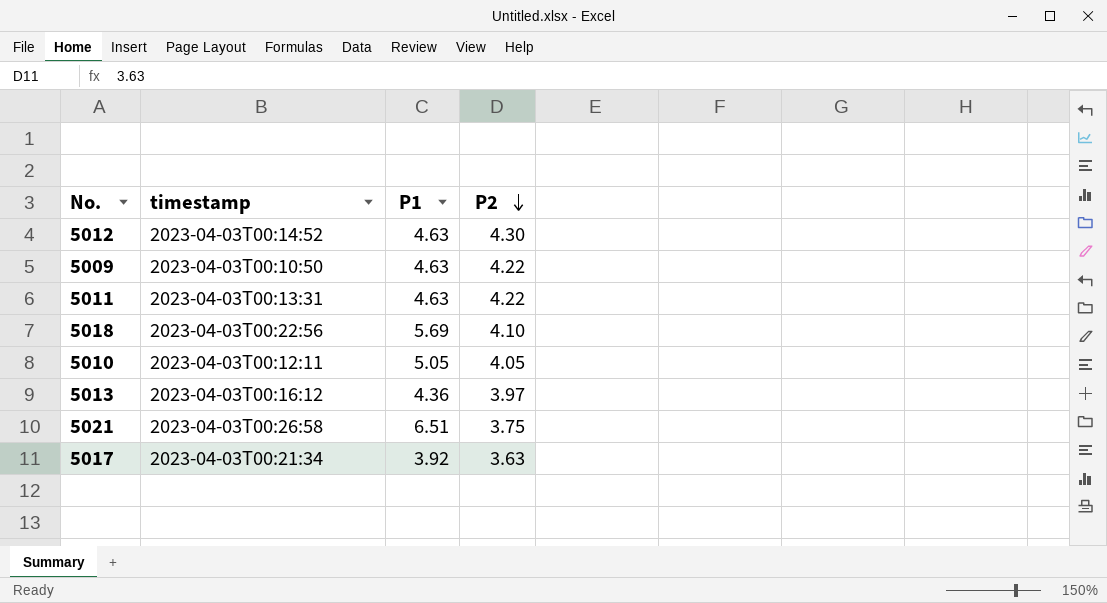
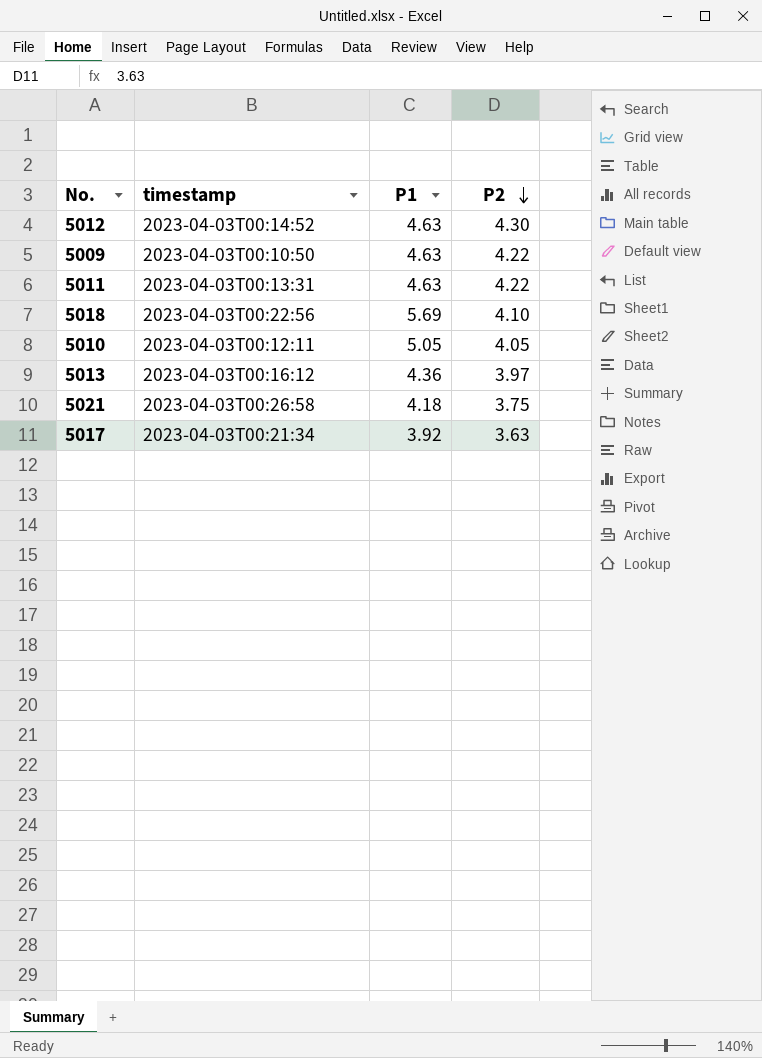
5021 | P1: 6.51 -> 4.18

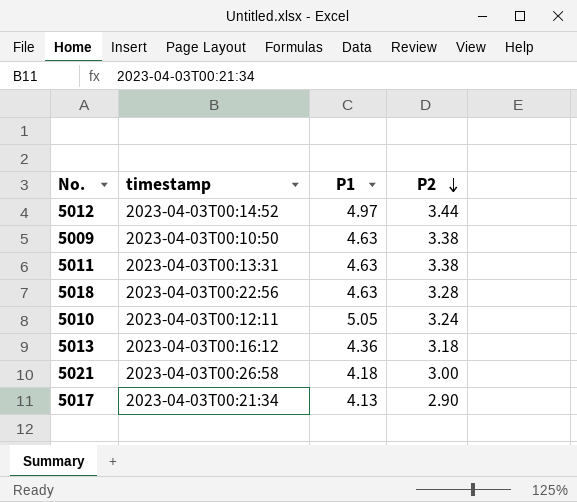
5012 | P1: 4.63 -> 4.97
5012 | P2: 4.30 -> 3.44
5009 | P2: 4.22 -> 3.38
5011 | P2: 4.22 -> 3.38
5018 | P1: 5.69 -> 4.63
5018 | P2: 4.10 -> 3.28
5010 | P2: 4.05 -> 3.24
5013 | P2: 3.97 -> 3.18
5021 | P2: 3.75 -> 3.00
5017 | P1: 3.92 -> 4.13
5017 | P2: 3.63 -> 2.90

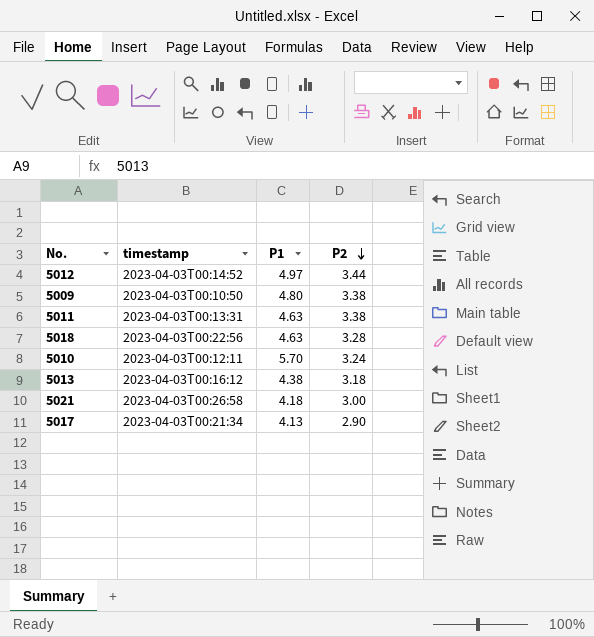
5009 | P1: 4.63 -> 4.80
5010 | P1: 5.05 -> 5.70
5013 | P1: 4.36 -> 4.38

